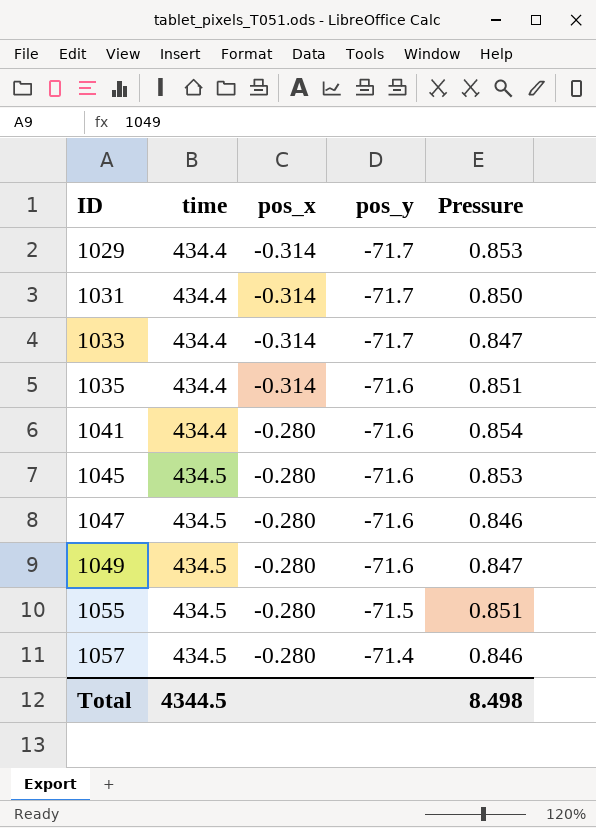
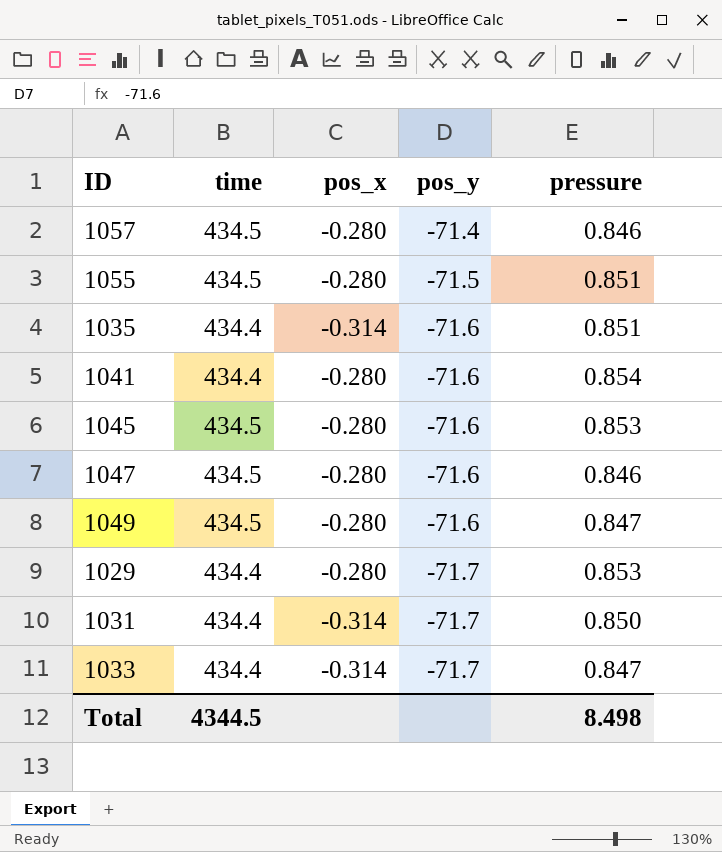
row order: ID ascending -> pos_y descending
column name: Pressure -> pressure
1029 | pos_x: -0.314 -> -0.280

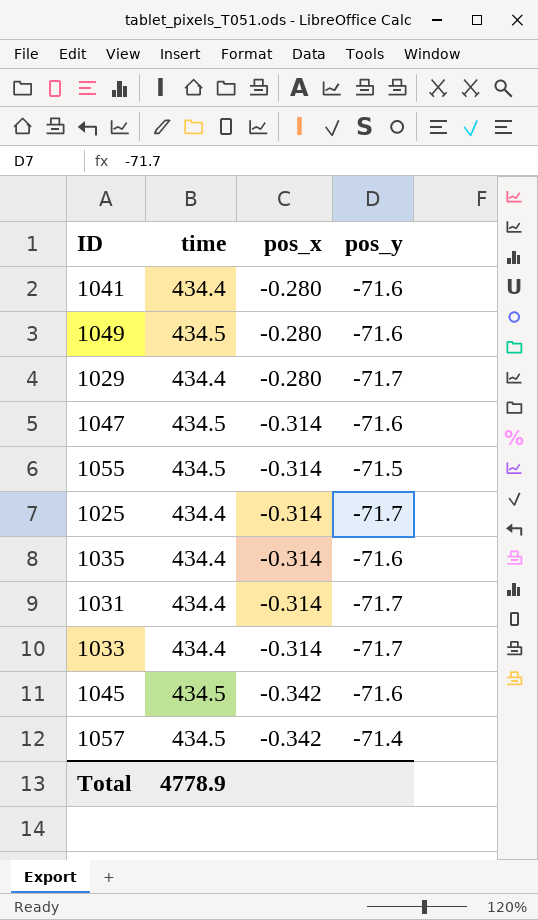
row order: pos_y descending -> pos_x descending
column pressure | position: 5 -> none
1047 | pos_x: -0.280 -> -0.314
1055 | pos_x: -0.280 -> -0.314
row 1025: none -> 434.4 | -0.314 | -71.7
1045 | pos_x: -0.280 -> -0.342
1057 | pos_x: -0.280 -> -0.342
Total | time: 4344.5 -> 4778.9

